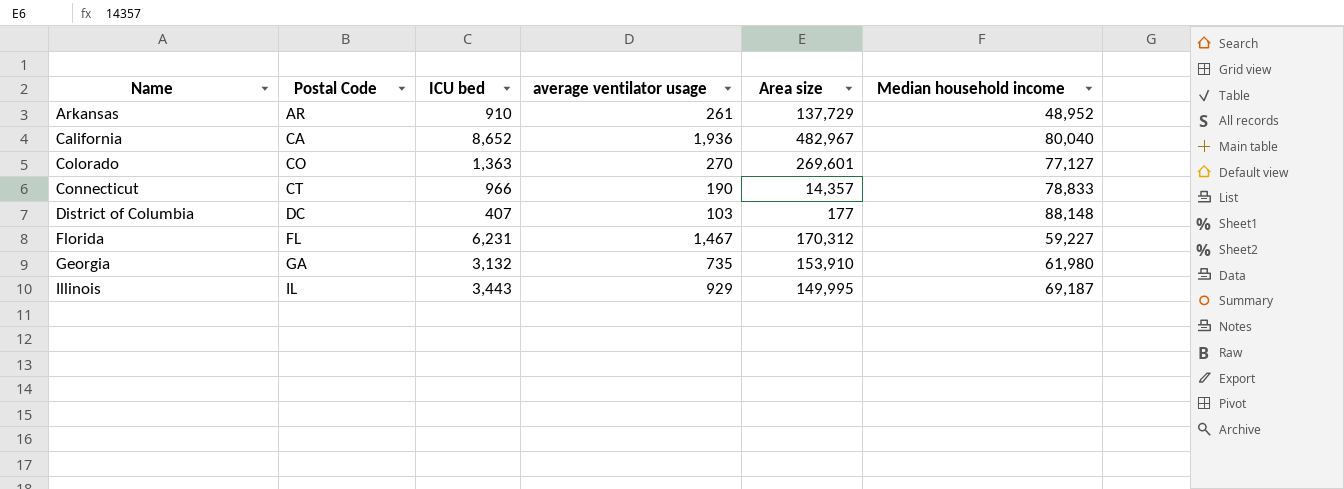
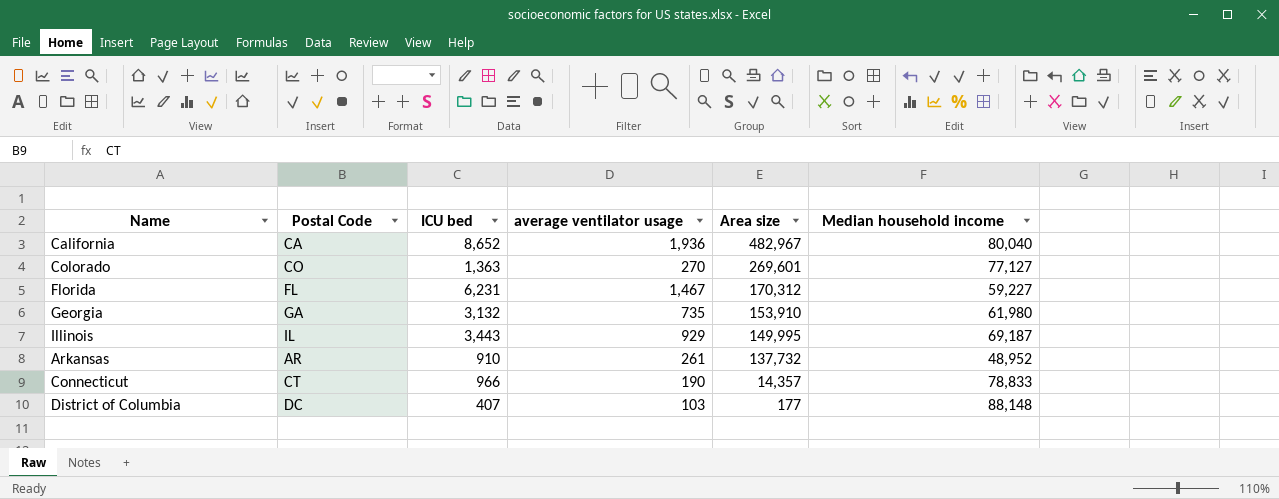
row order: Name ascending -> Area size descending
Arkansas | Area size: 137,729 -> 137,732

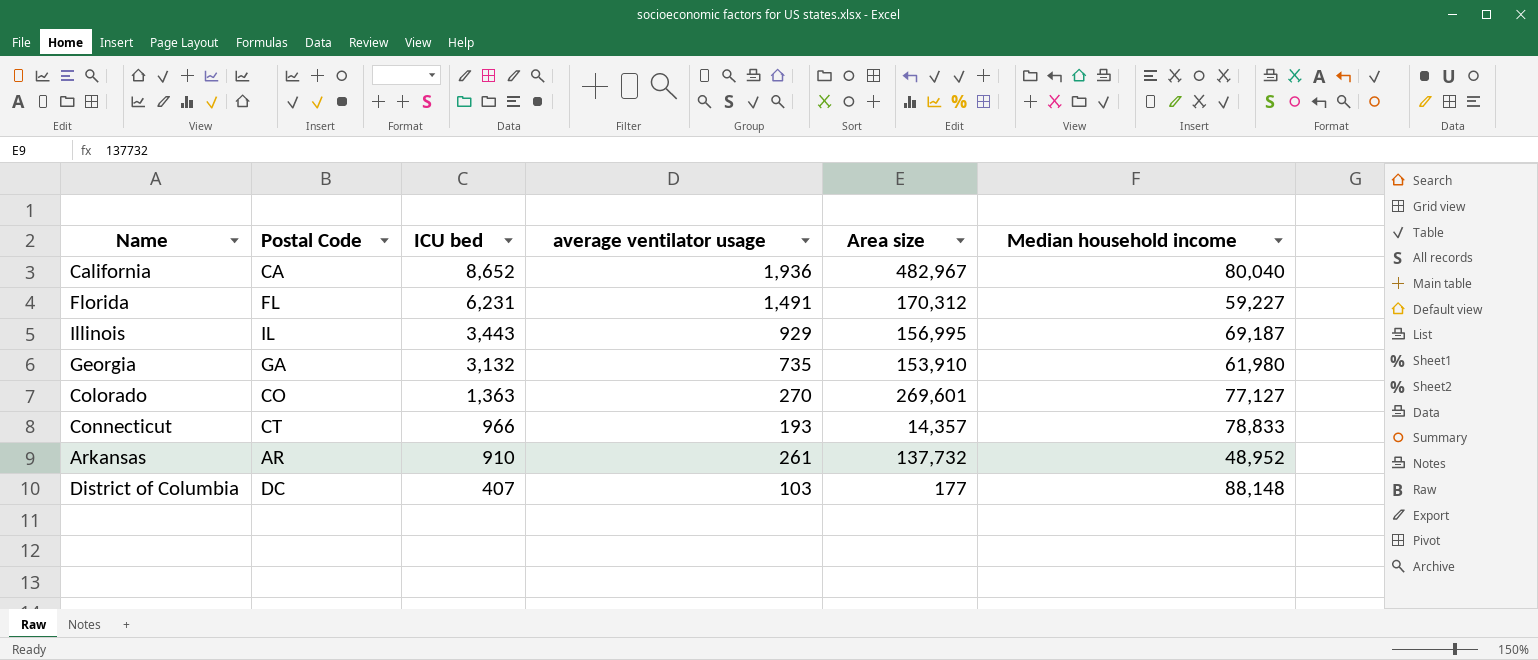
row order: Area size descending -> ICU bed descending
Florida | average ventilator usage: 1,467 -> 1,491
Illinois | Area size: 149,995 -> 156,995
Connecticut | average ventilator usage: 190 -> 193

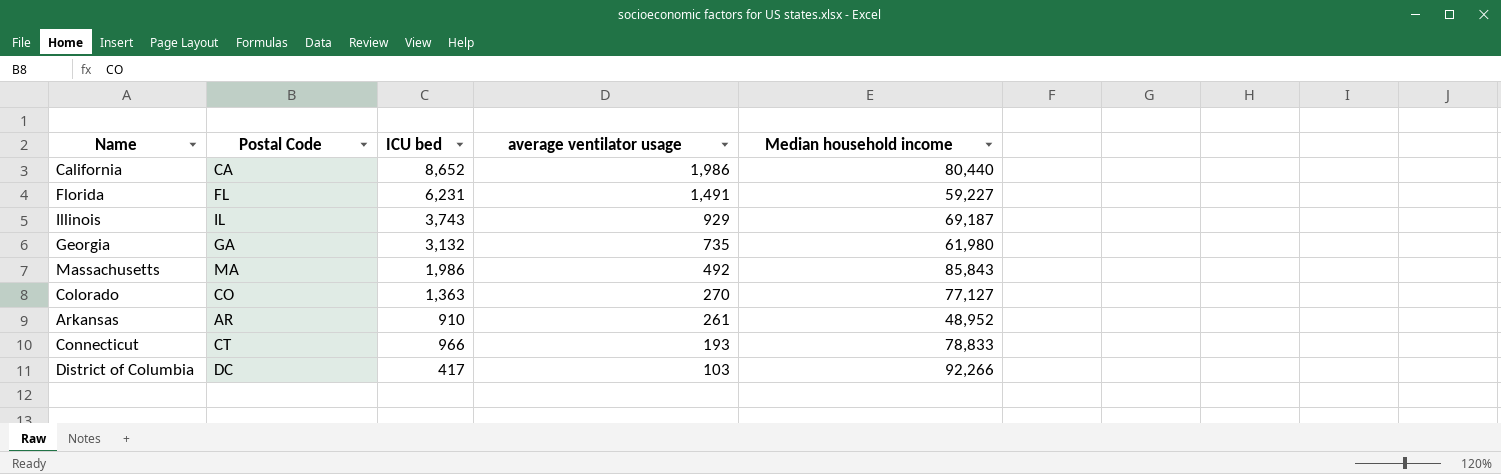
row order: ICU bed descending -> average ventilator usage descending
column Area size | position: 5 -> none
California | average ventilator usage: 1,936 -> 1,986
California | Median household income: 80,040 -> 80,440
Illinois | ICU bed: 3,443 -> 3,743
row Massachusetts: none -> MA | 1,986 | 492 | 85,843
District of Columbia | ICU bed: 407 -> 417
District of Columbia | Median household income: 88,148 -> 92,266

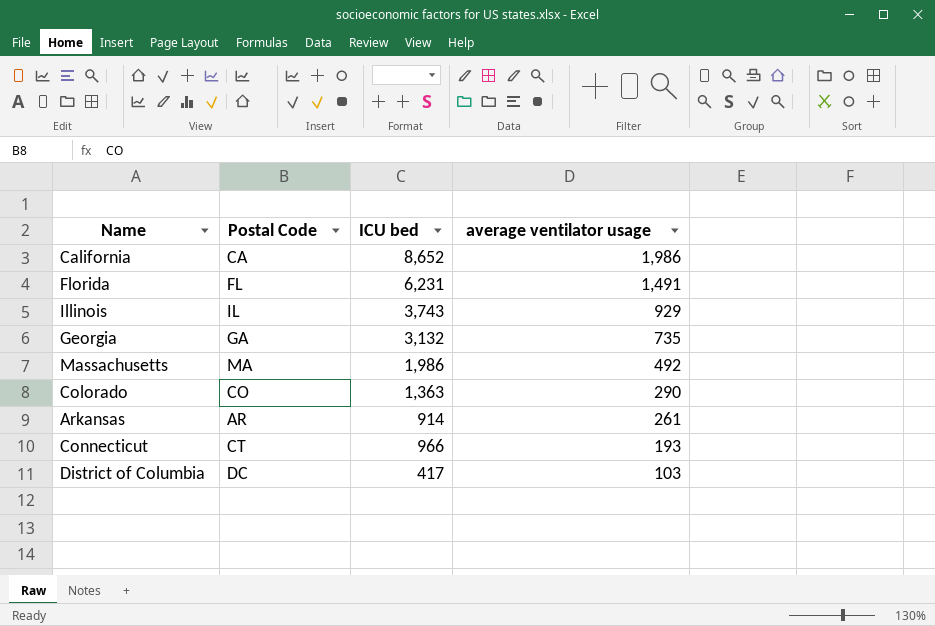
column Median household income | position: 5 -> none
Colorado | average ventilator usage: 270 -> 290
Arkansas | ICU bed: 910 -> 914

